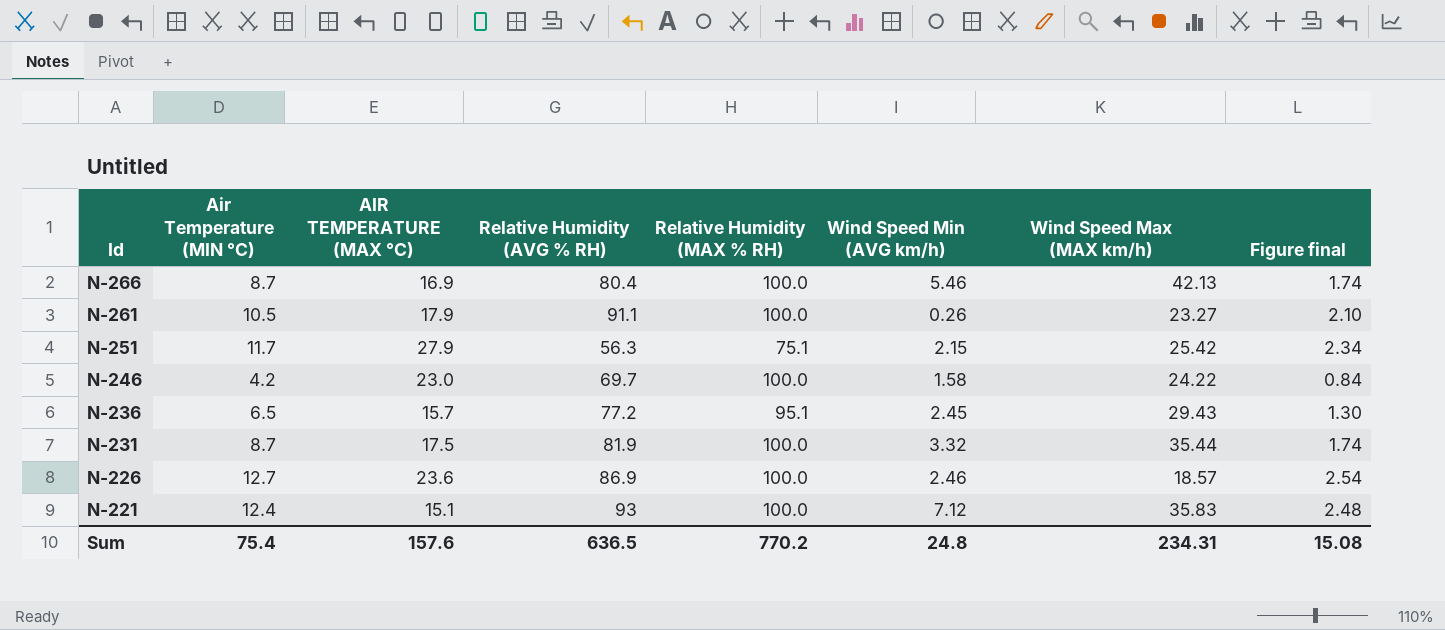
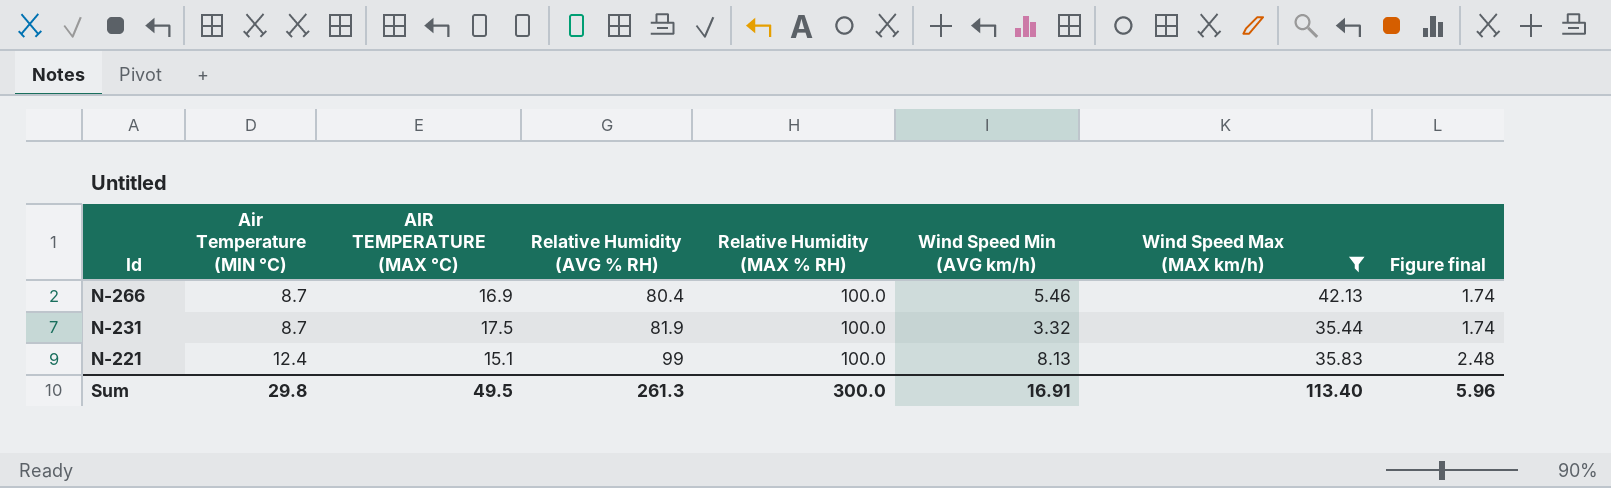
filter: none -> Wind Speed Max (MAX km/h) >= 35.44
N-221 | Relative Humidity (AVG % RH): 93 -> 99
N-221 | Wind Speed Min (AVG km/h): 7.12 -> 8.13
Sum | Air Temperature (MIN °C): 75.4 -> 29.8
Sum | AIR TEMPERATURE (MAX °C): 157.6 -> 49.5
Sum | Relative Humidity (AVG % RH): 636.5 -> 261.3
Sum | Relative Humidity (MAX % RH): 770.2 -> 300.0
Sum | Wind Speed Min (AVG km/h): 24.8 -> 16.91
Sum | Wind Speed Max (MAX km/h): 234.31 -> 113.40
Sum | Figure final: 15.08 -> 5.96

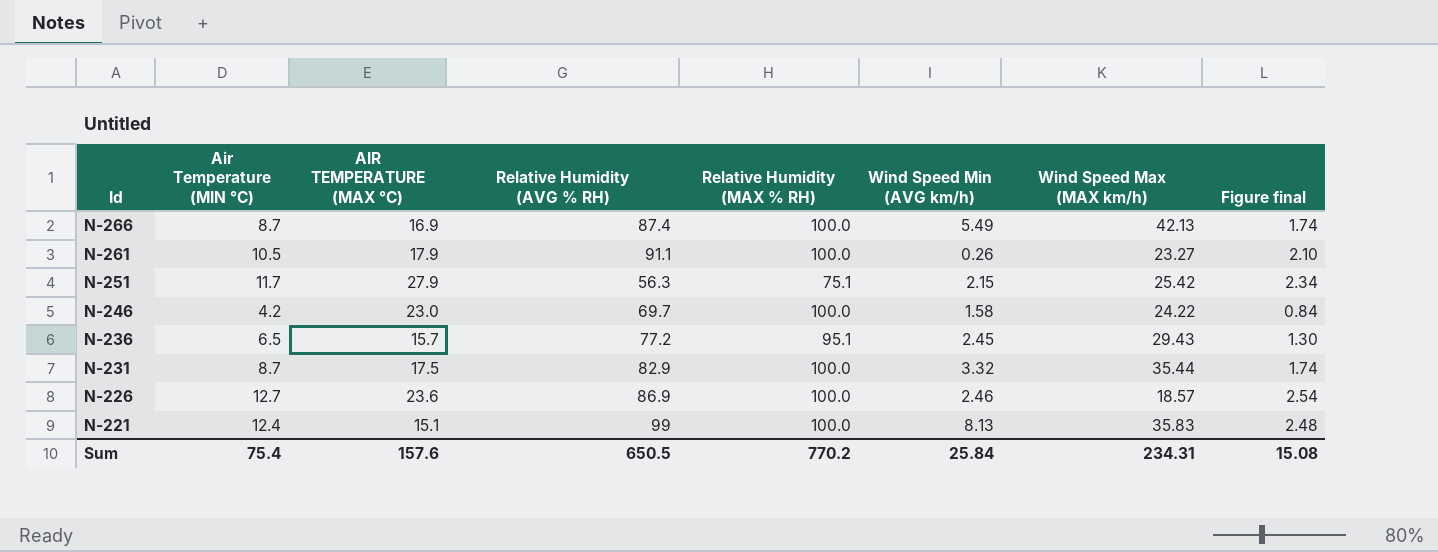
filter: Wind Speed Max (MAX km/h) >= 35.44 -> none
N-266 | Relative Humidity (AVG % RH): 80.4 -> 87.4
N-266 | Wind Speed Min (AVG km/h): 5.46 -> 5.49
N-231 | Relative Humidity (AVG % RH): 81.9 -> 82.9
Sum | Air Temperature (MIN °C): 29.8 -> 75.4
Sum | AIR TEMPERATURE (MAX °C): 49.5 -> 157.6
Sum | Relative Humidity (AVG % RH): 261.3 -> 650.5
Sum | Relative Humidity (MAX % RH): 300.0 -> 770.2
Sum | Wind Speed Min (AVG km/h): 16.91 -> 25.84
Sum | Wind Speed Max (MAX km/h): 113.40 -> 234.31
Sum | Figure final: 5.96 -> 15.08

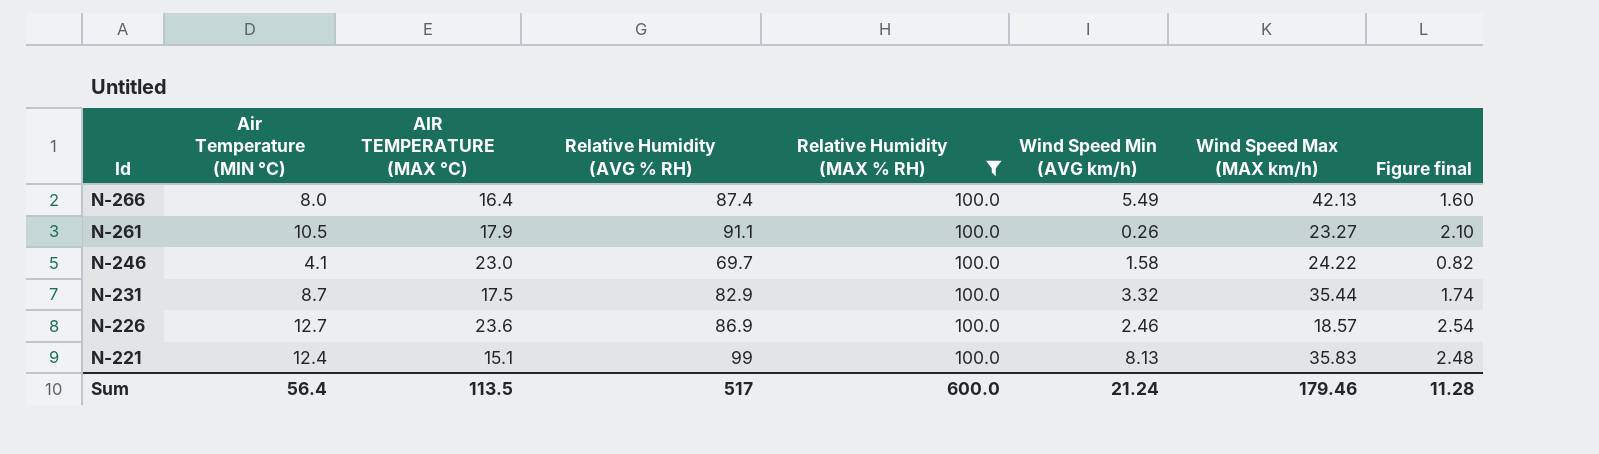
filter: none -> Relative Humidity (MAX % RH) = 100.0
N-266 | Air Temperature (MIN °C): 8.7 -> 8.0
N-266 | AIR TEMPERATURE (MAX °C): 16.9 -> 16.4
N-266 | Figure final: 1.74 -> 1.60
N-246 | Air Temperature (MIN °C): 4.2 -> 4.1
N-246 | Figure final: 0.84 -> 0.82
Sum | Air Temperature (MIN °C): 75.4 -> 56.4
Sum | AIR TEMPERATURE (MAX °C): 157.6 -> 113.5
Sum | Relative Humidity (AVG % RH): 650.5 -> 517
Sum | Relative Humidity (MAX % RH): 770.2 -> 600.0
Sum | Wind Speed Min (AVG km/h): 25.84 -> 21.24
Sum | Wind Speed Max (MAX km/h): 234.31 -> 179.46
Sum | Figure final: 15.08 -> 11.28

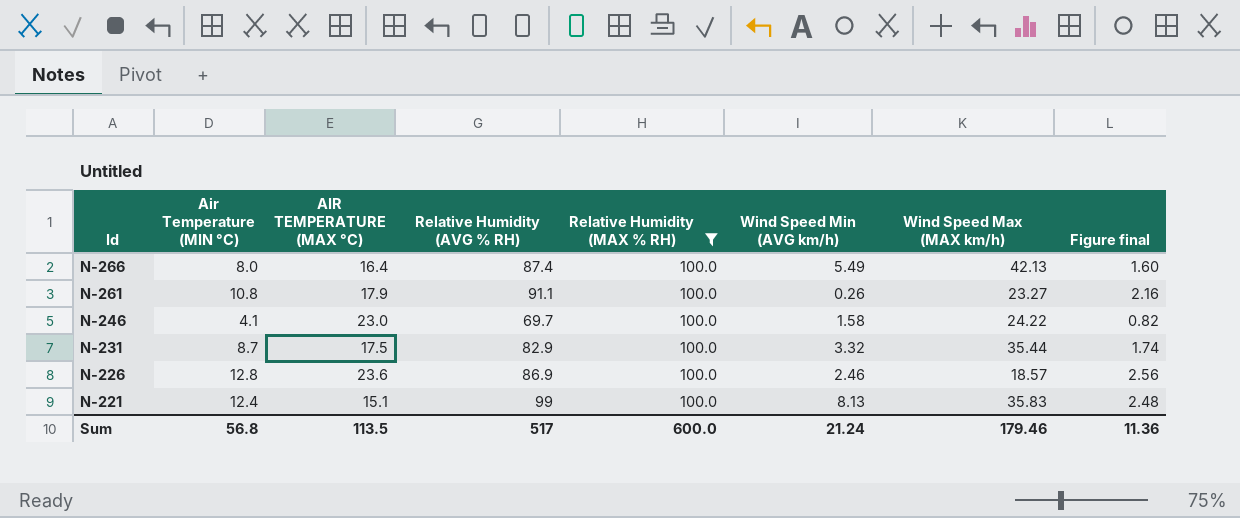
N-261 | Air Temperature (MIN °C): 10.5 -> 10.8
N-261 | Figure final: 2.10 -> 2.16
N-226 | Air Temperature (MIN °C): 12.7 -> 12.8
N-226 | Figure final: 2.54 -> 2.56
Sum | Air Temperature (MIN °C): 56.4 -> 56.8
Sum | Figure final: 11.28 -> 11.36

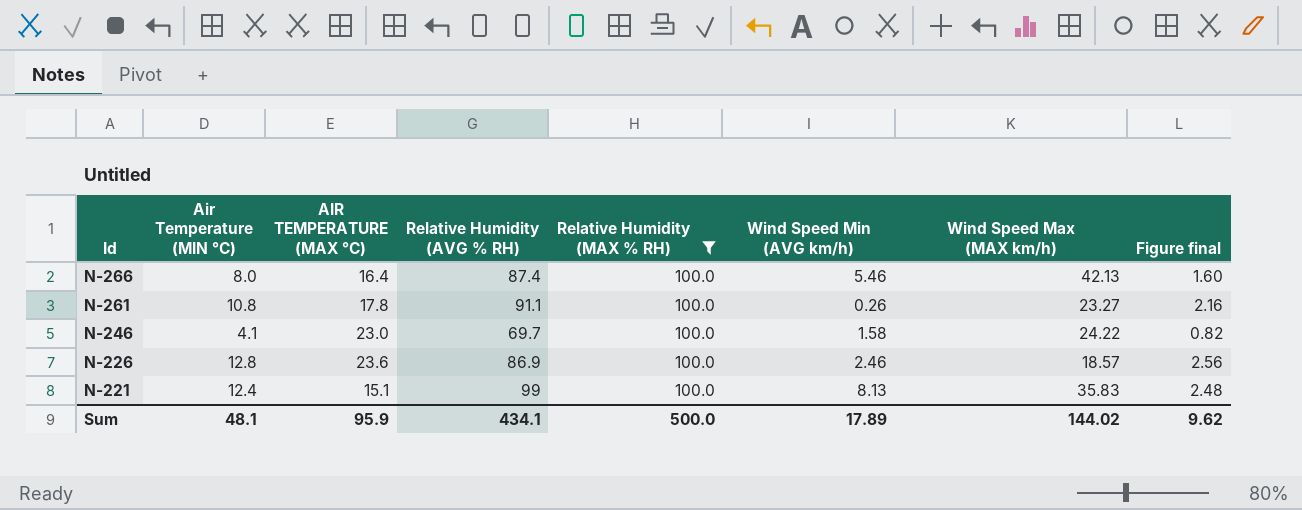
row N-231: 8.7 | 17.5 | 82.9 | 100.0 | 3.32 | 35.44 | 1.74 -> none
N-266 | Wind Speed Min (AVG km/h): 5.49 -> 5.46
N-261 | AIR TEMPERATURE (MAX °C): 17.9 -> 17.8
Sum | Air Temperature (MIN °C): 56.8 -> 48.1
Sum | AIR TEMPERATURE (MAX °C): 113.5 -> 95.9
Sum | Relative Humidity (AVG % RH): 517 -> 434.1
Sum | Relative Humidity (MAX % RH): 600.0 -> 500.0
Sum | Wind Speed Min (AVG km/h): 21.24 -> 17.89
Sum | Wind Speed Max (MAX km/h): 179.46 -> 144.02
Sum | Figure final: 11.36 -> 9.62

